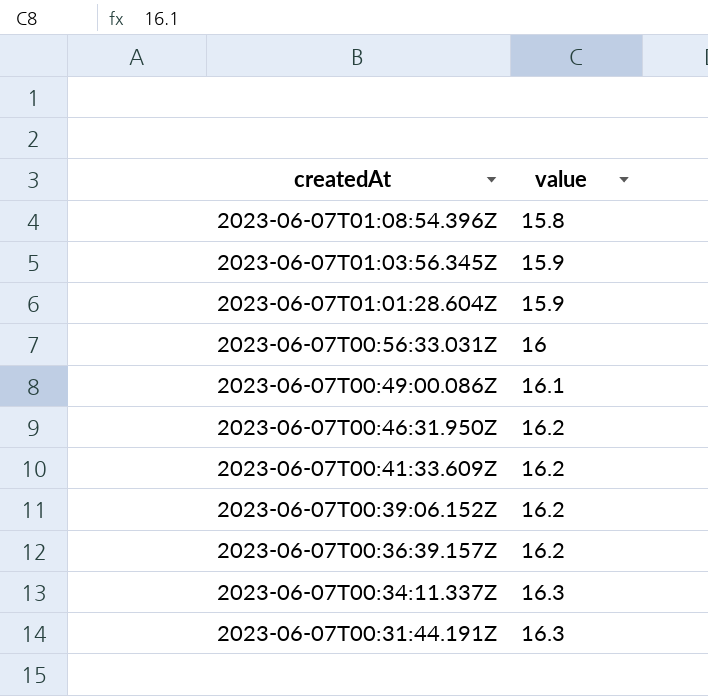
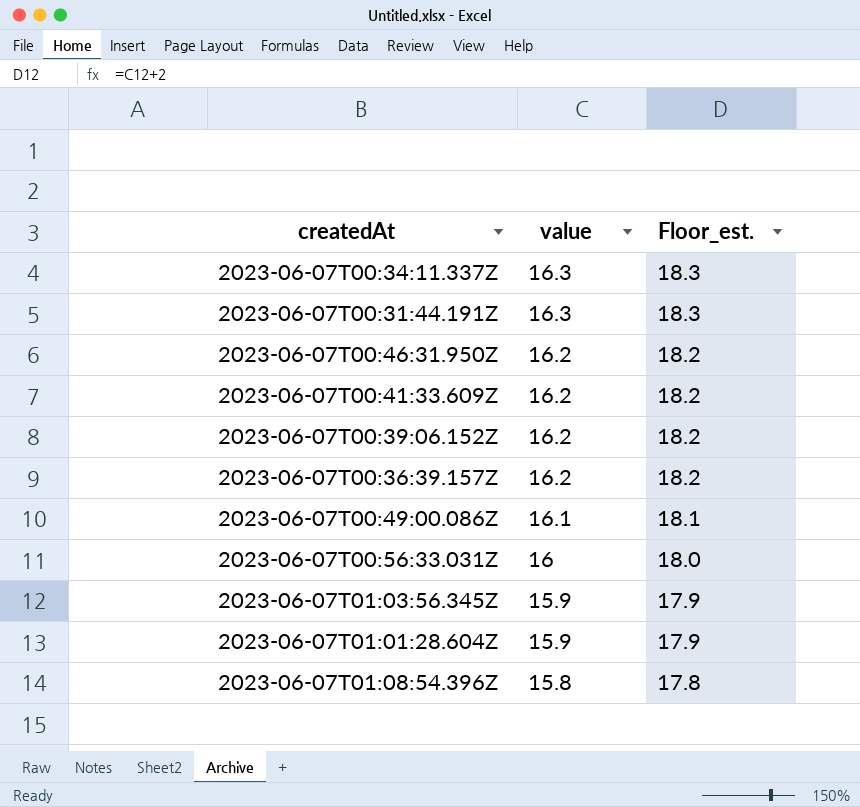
row order: createdAt descending -> value descending
column Floor_est. | formula: none -> [value] + 2

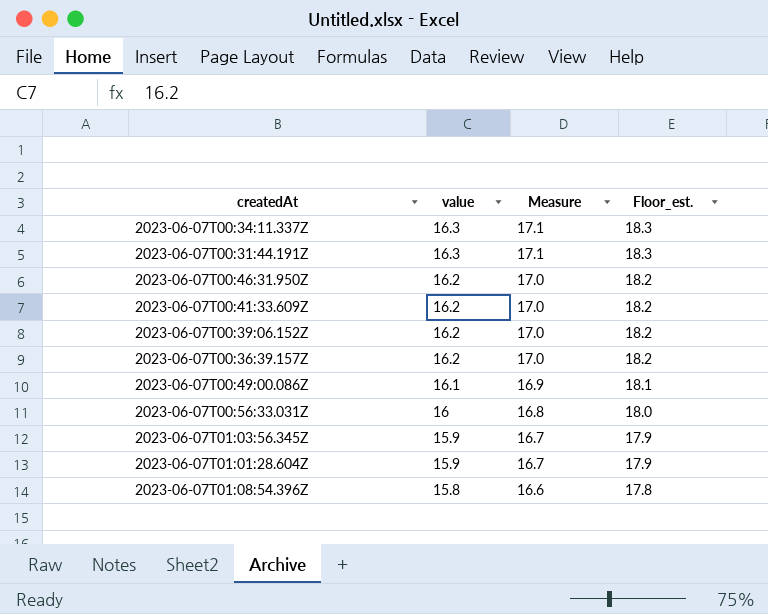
column Measure | formula: none -> [value] * 1.05

